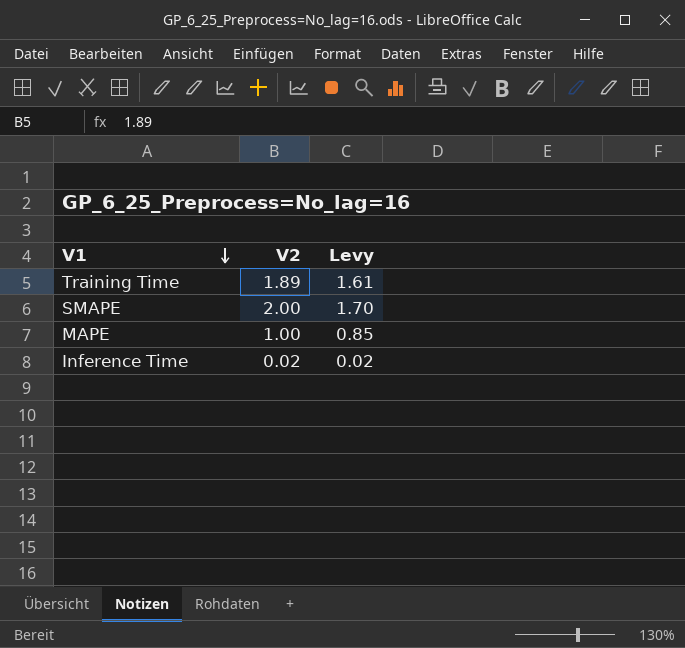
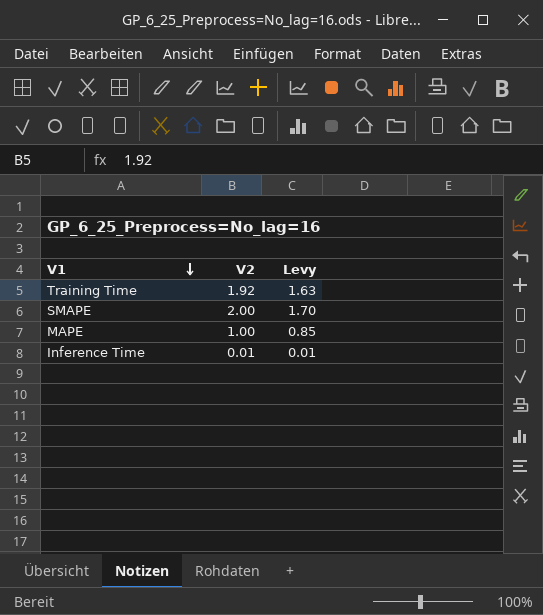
Training Time | V2: 1.89 -> 1.92
Training Time | Levy: 1.61 -> 1.63
Inference Time | V2: 0.02 -> 0.01
Inference Time | Levy: 0.02 -> 0.01

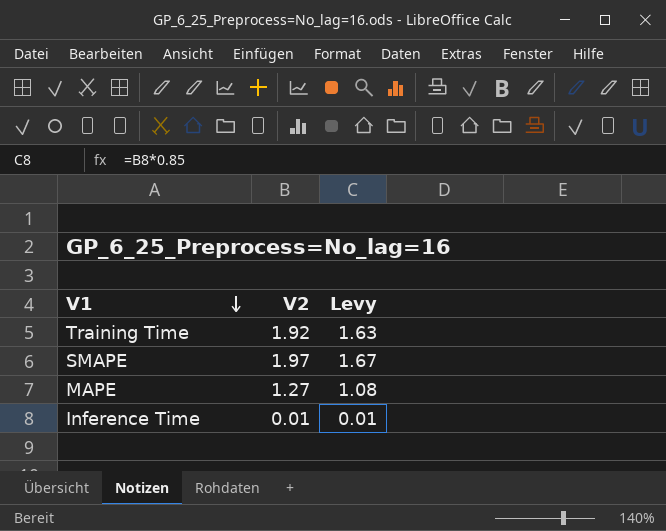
SMAPE | V2: 2.00 -> 1.97
SMAPE | Levy: 1.70 -> 1.67
MAPE | V2: 1.00 -> 1.27
MAPE | Levy: 0.85 -> 1.08

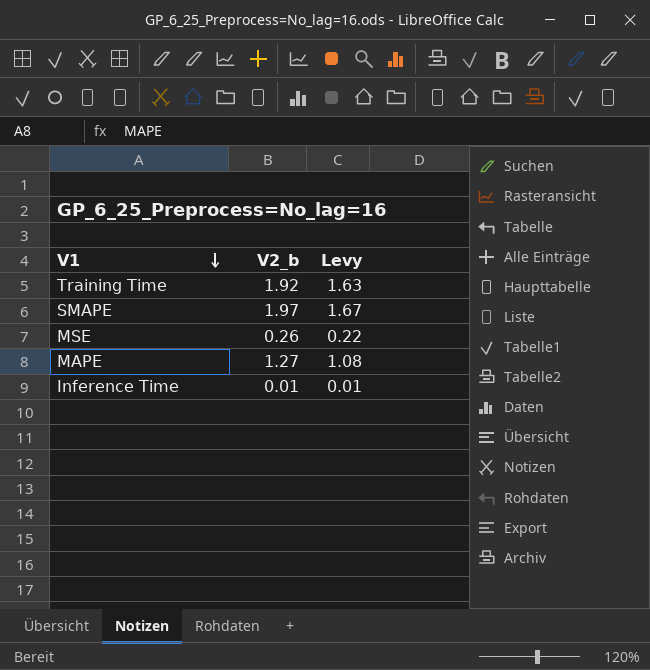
column name: V2 -> V2_b
row MSE: none -> 0.26 | 0.22

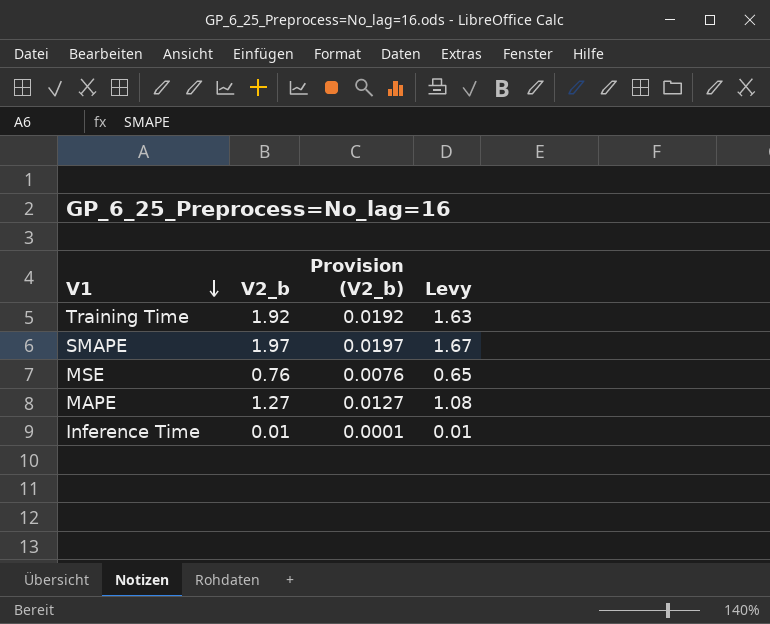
column Provision (V2_b) | formula: none -> [V2_b] * 0.01
MSE | V2_b: 0.26 -> 0.76
MSE | Levy: 0.22 -> 0.65

